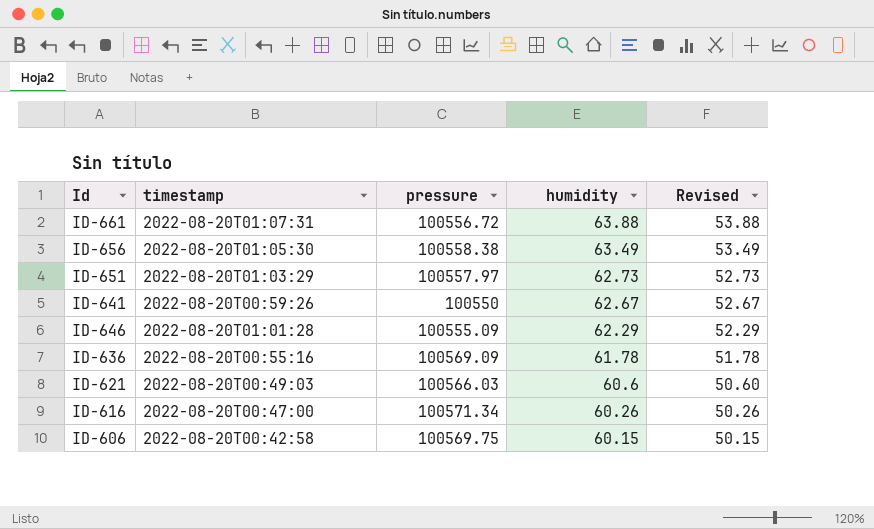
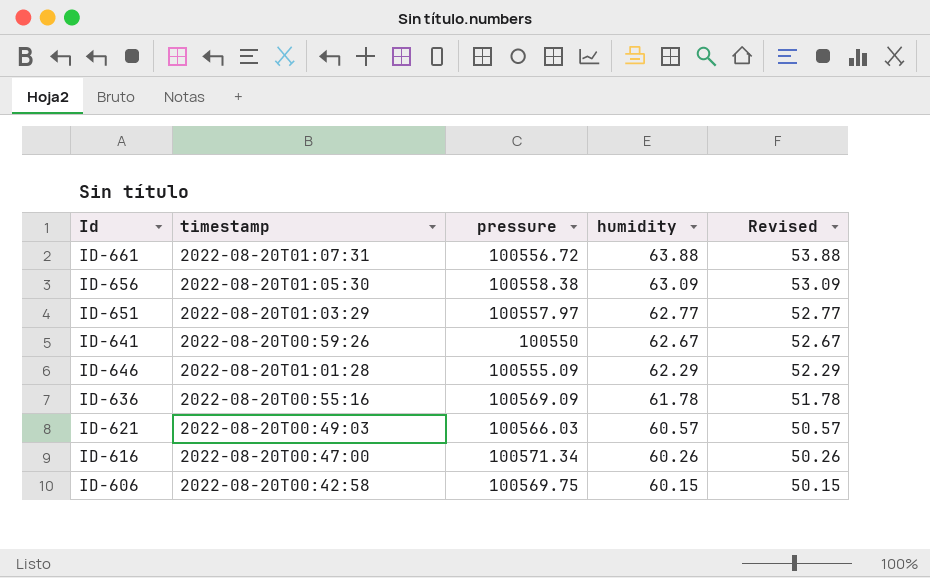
ID-656 | humidity: 63.49 -> 63.09
ID-656 | Revised: 53.49 -> 53.09
ID-651 | humidity: 62.73 -> 62.77
ID-651 | Revised: 52.73 -> 52.77
ID-621 | humidity: 60.6 -> 60.57
ID-621 | Revised: 50.60 -> 50.57

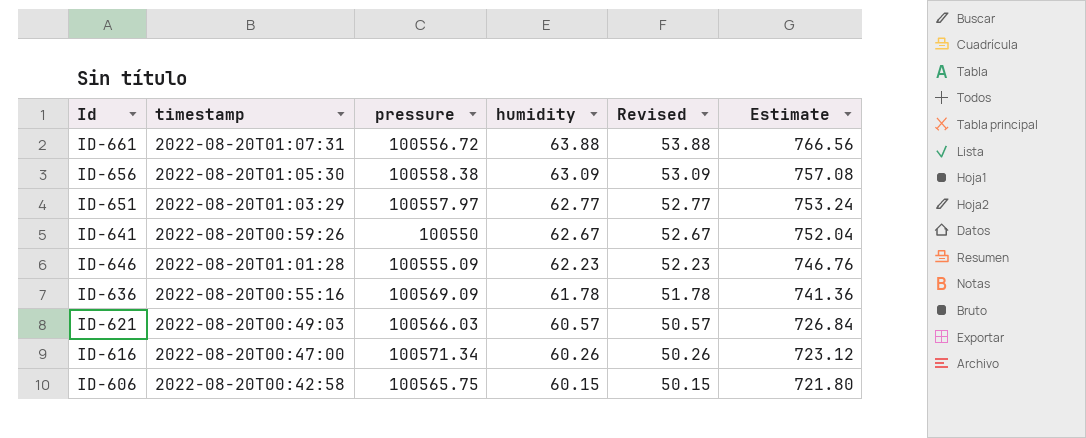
column Estimate | formula: none -> [humidity] * 12
ID-646 | humidity: 62.29 -> 62.23
ID-646 | Revised: 52.29 -> 52.23
ID-606 | pressure: 100569.75 -> 100565.75

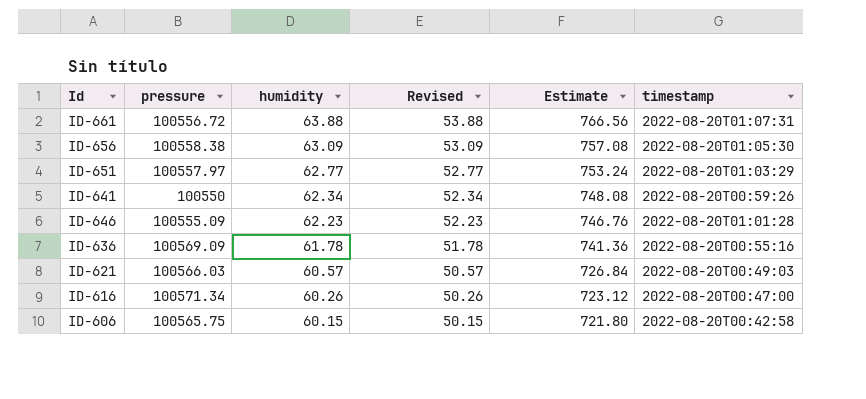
column timestamp | position: 2 -> 6
ID-641 | humidity: 62.67 -> 62.34
ID-641 | Revised: 52.67 -> 52.34
ID-641 | Estimate: 752.04 -> 748.08

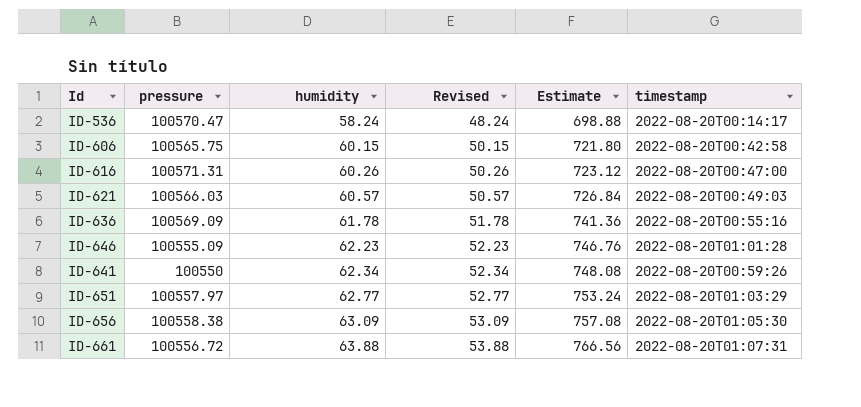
row order: humidity descending -> humidity ascending
row ID-536: none -> 100570.47 | 58.24 | 48.24 | 698.88 | 2022-08-20T00:14:17
ID-616 | pressure: 100571.34 -> 100571.31

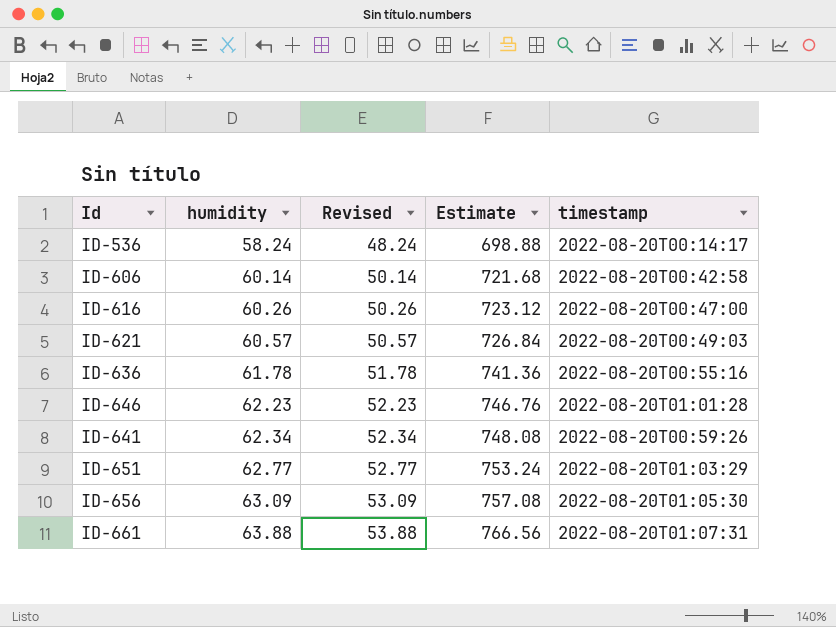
column pressure | position: 2 -> none
ID-606 | humidity: 60.15 -> 60.14
ID-606 | Revised: 50.15 -> 50.14
ID-606 | Estimate: 721.80 -> 721.68

